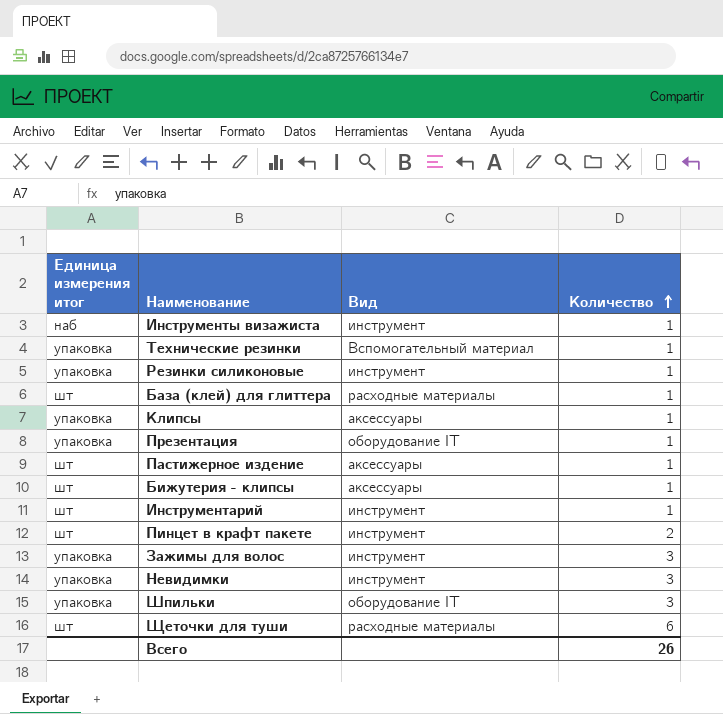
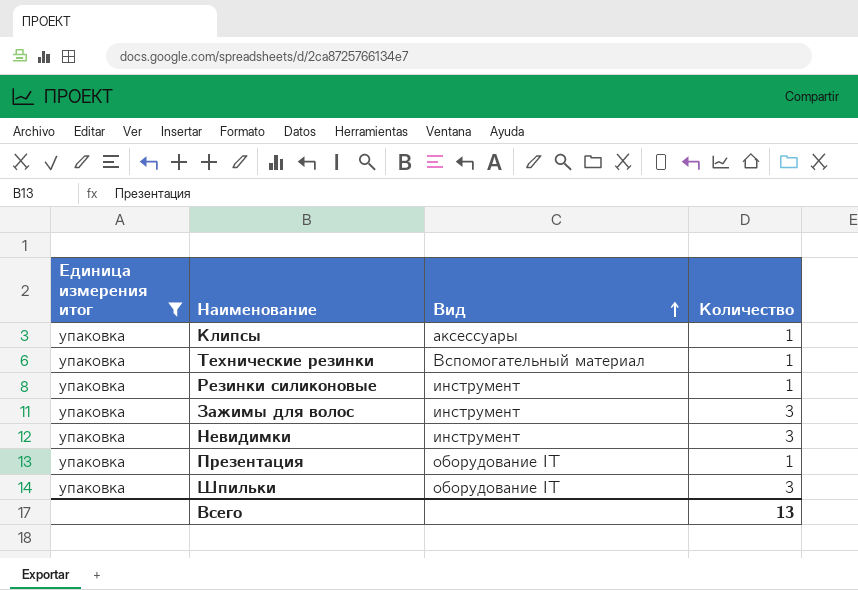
filter: none -> Единица измерения итог = упаковка
row order: Количество ascending -> Вид ascending
Всего | Количество: 26 -> 13

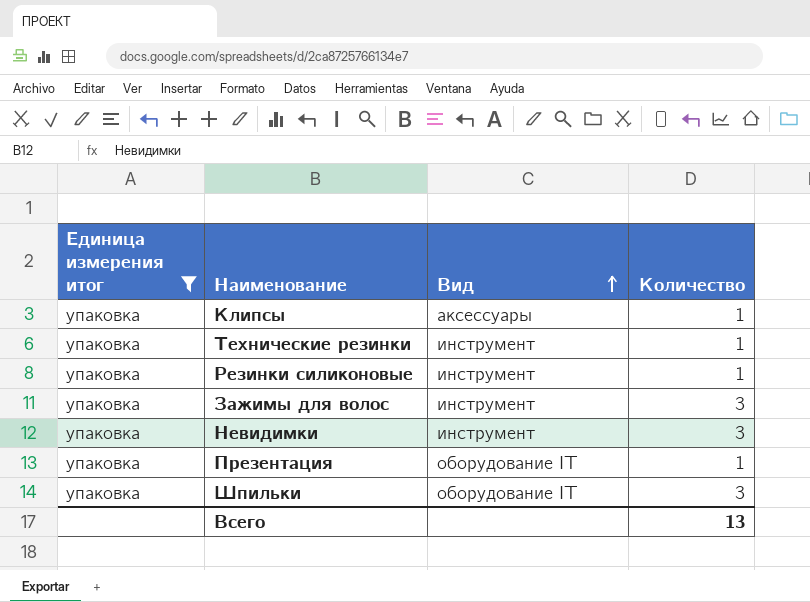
Технические резинки | Вид: Вспомогательный материал -> инструмент

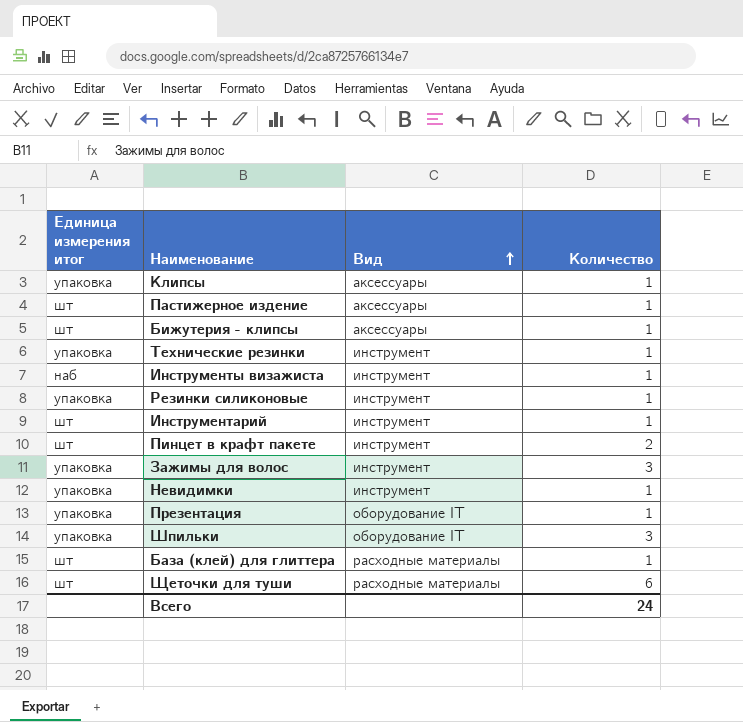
filter: Единица измерения итог = упаковка -> none
Невидимки | Количество: 3 -> 1
Всего | Количество: 13 -> 24

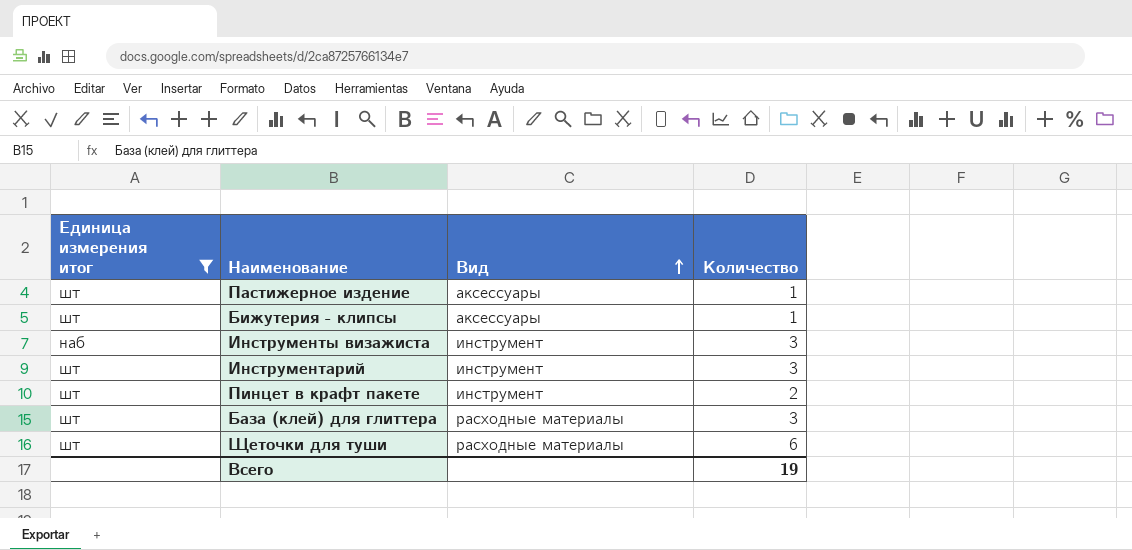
filter: none -> Единица измерения итог != упаковка
Инструменты визажиста | Количество: 1 -> 3
Инструментарий | Количество: 1 -> 3
База (клей) для глиттера | Количество: 1 -> 3
Всего | Количество: 24 -> 19

